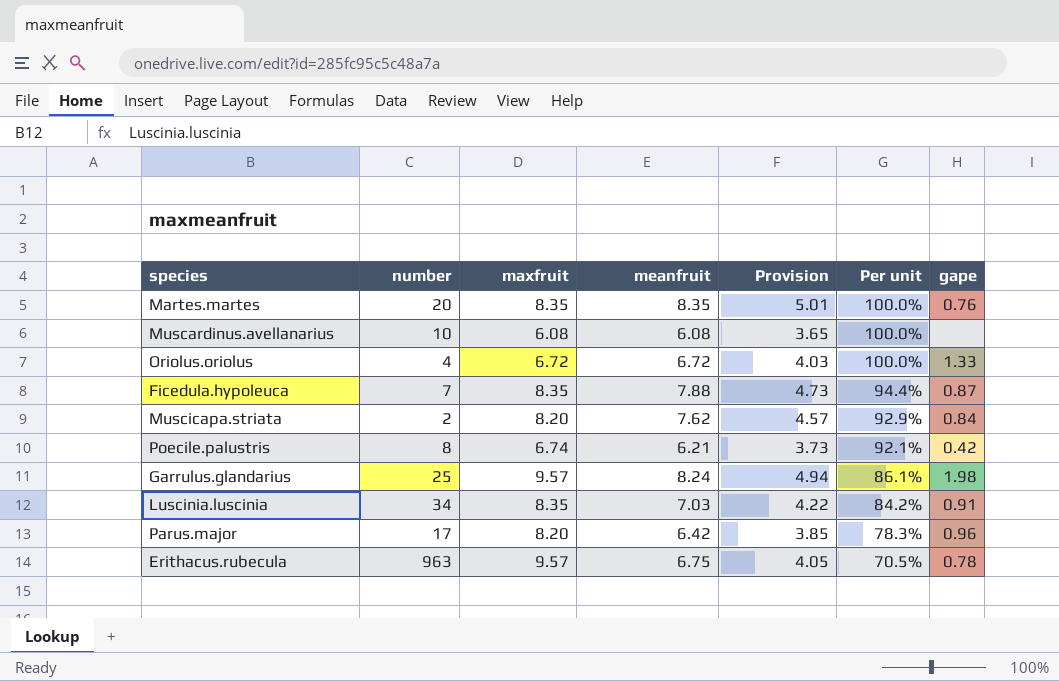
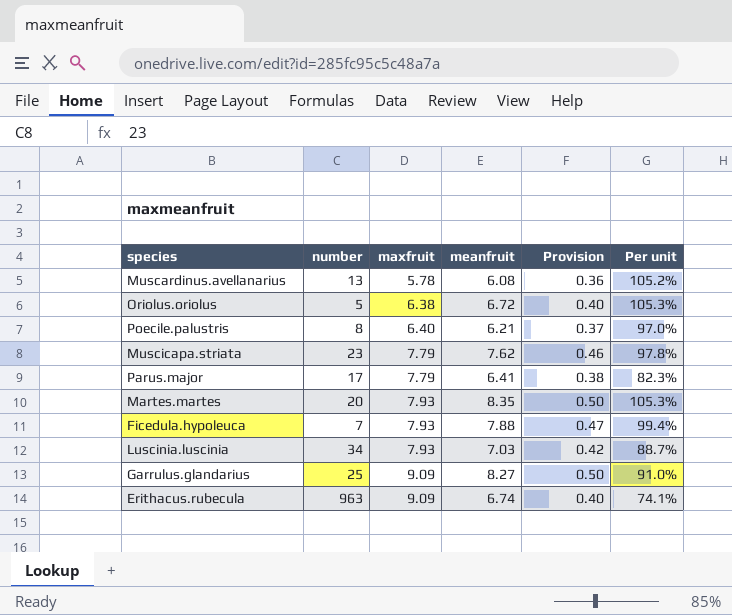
row order: Per unit descending -> maxfruit ascending
column gape | position: 7 -> none
column Provision | formula: [meanfruit] * 0.6 -> [meanfruit] * 0.06
Muscardinus.avellanarius | number: 10 -> 13
Muscardinus.avellanarius | maxfruit: 6.08 -> 5.78
Muscardinus.avellanarius | Per unit: 100.0% -> 105.2%
Oriolus.oriolus | number: 4 -> 5
Oriolus.oriolus | maxfruit: 6.72 -> 6.38
Oriolus.oriolus | Per unit: 100.0% -> 105.3%
Poecile.palustris | maxfruit: 6.74 -> 6.40
Poecile.palustris | Per unit: 92.1% -> 97.0%
Muscicapa.striata | number: 2 -> 23
Muscicapa.striata | maxfruit: 8.20 -> 7.79
Muscicapa.striata | Per unit: 92.9% -> 97.8%
Parus.major | maxfruit: 8.20 -> 7.79
Parus.major | meanfruit: 6.42 -> 6.41
Parus.major | Per unit: 78.3% -> 82.3%
Martes.martes | maxfruit: 8.35 -> 7.93
Martes.martes | Per unit: 100.0% -> 105.3%
Ficedula.hypoleuca | maxfruit: 8.35 -> 7.93
Ficedula.hypoleuca | Per unit: 94.4% -> 99.4%
Luscinia.luscinia | maxfruit: 8.35 -> 7.93
Luscinia.luscinia | Per unit: 84.2% -> 88.7%
Garrulus.glandarius | maxfruit: 9.57 -> 9.09
Garrulus.glandarius | meanfruit: 8.24 -> 8.27
Garrulus.glandarius | Per unit: 86.1% -> 91.0%
Erithacus.rubecula | maxfruit: 9.57 -> 9.09
Erithacus.rubecula | meanfruit: 6.75 -> 6.74
Erithacus.rubecula | Per unit: 70.5% -> 74.1%

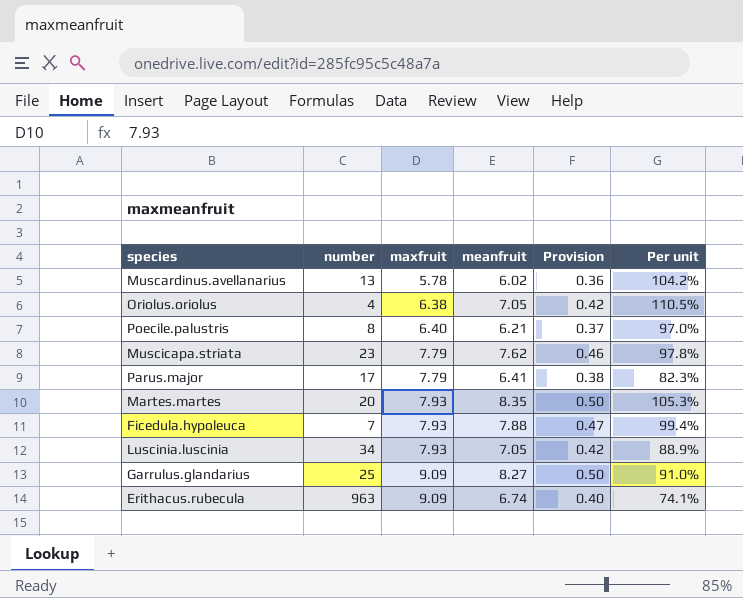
Muscardinus.avellanarius | meanfruit: 6.08 -> 6.02
Muscardinus.avellanarius | Per unit: 105.2% -> 104.2%
Oriolus.oriolus | number: 5 -> 4
Oriolus.oriolus | meanfruit: 6.72 -> 7.05
Oriolus.oriolus | Provision: 0.40 -> 0.42
Oriolus.oriolus | Per unit: 105.3% -> 110.5%
Luscinia.luscinia | meanfruit: 7.03 -> 7.05
Luscinia.luscinia | Per unit: 88.7% -> 88.9%

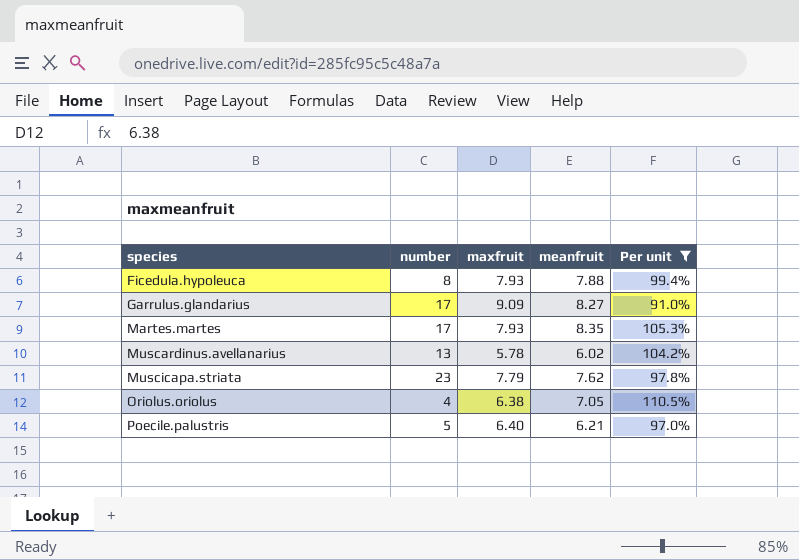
filter: none -> Per unit >= 91.0%
row order: maxfruit ascending -> species ascending
column Provision | formula: [meanfruit] * 0.06 -> none
Ficedula.hypoleuca | number: 7 -> 8
Garrulus.glandarius | number: 25 -> 17
Martes.martes | number: 20 -> 17
Poecile.palustris | number: 8 -> 5

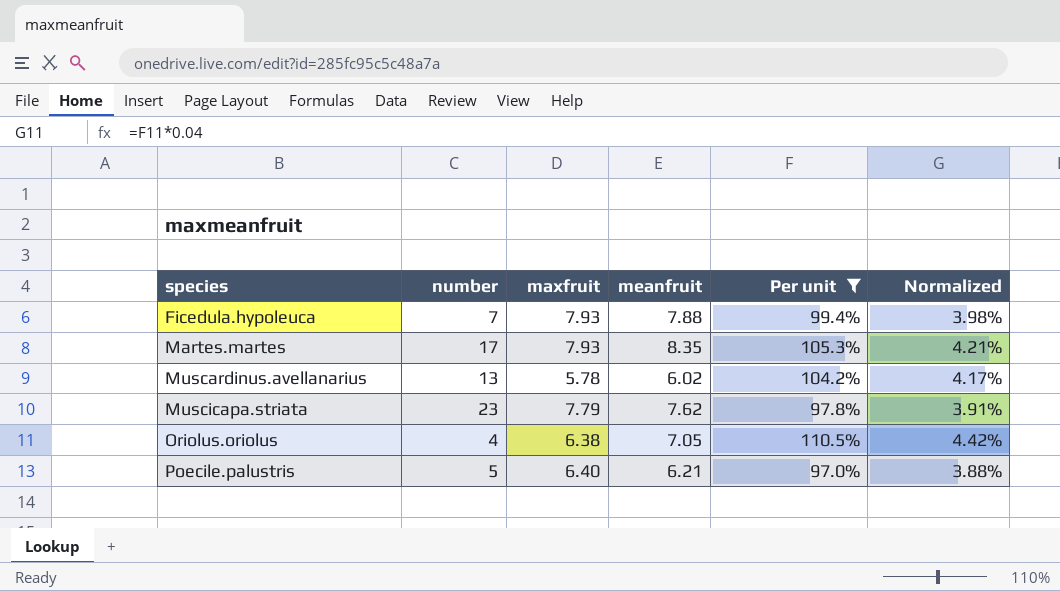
column Normalized | formula: none -> [Per unit] * 0.04
row Garrulus.glandarius: 17 | 9.09 | 8.27 | 91.0% -> none
Ficedula.hypoleuca | number: 8 -> 7

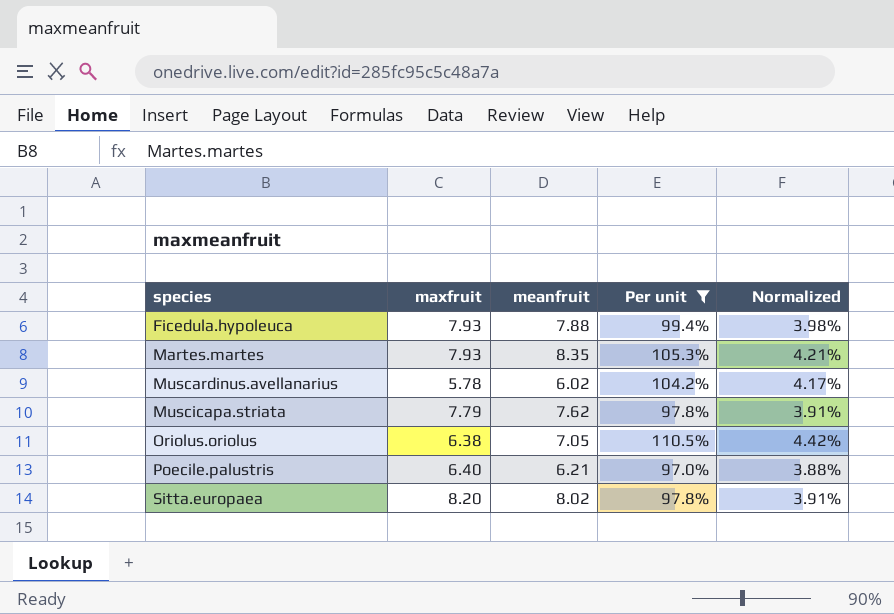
column number | position: 2 -> none
row Sitta.europaea: none -> 8.20 | 8.02 | 97.8% | 3.91%

